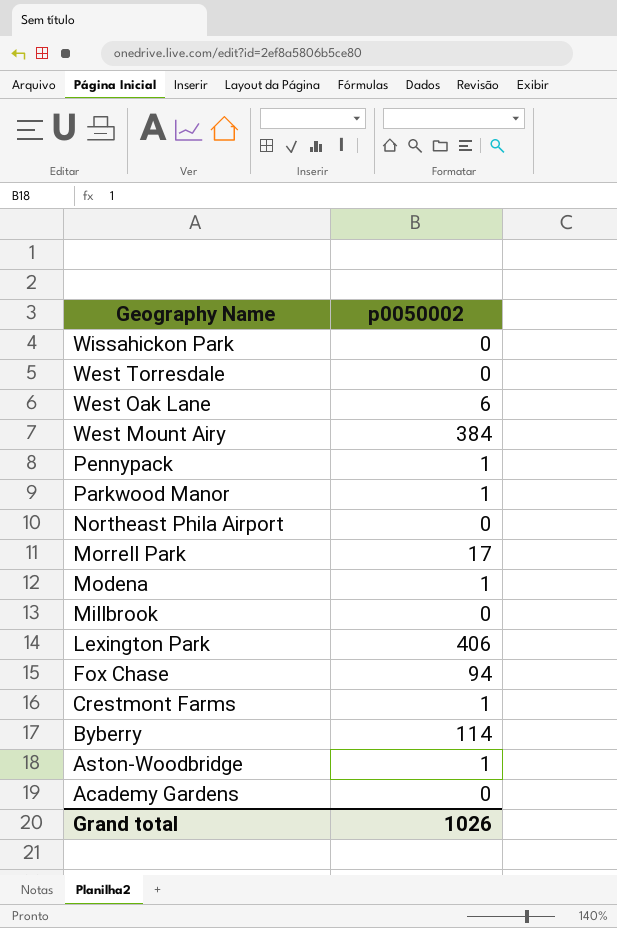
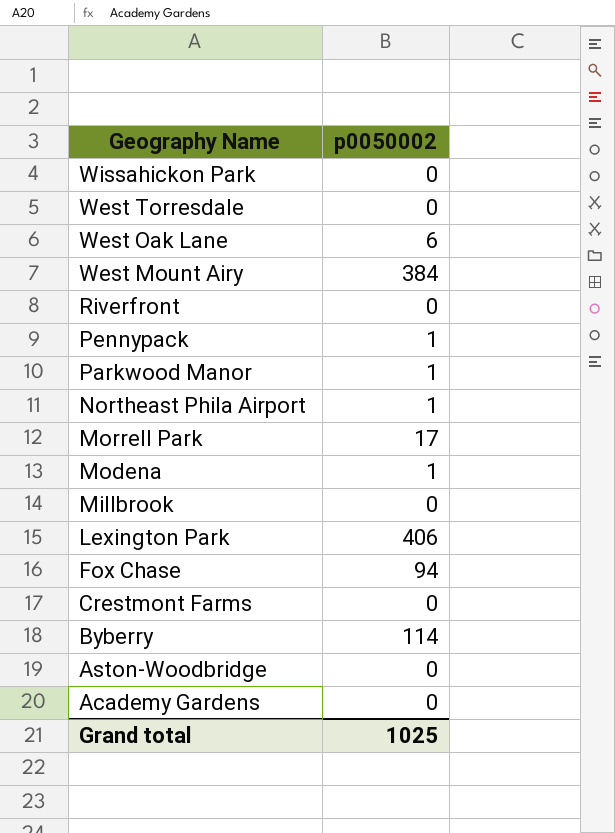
row Riverfront: none -> 0
Northeast Phila Airport | p0050002: 0 -> 1
Crestmont Farms | p0050002: 1 -> 0
Aston-Woodbridge | p0050002: 1 -> 0
Grand total | p0050002: 1026 -> 1025

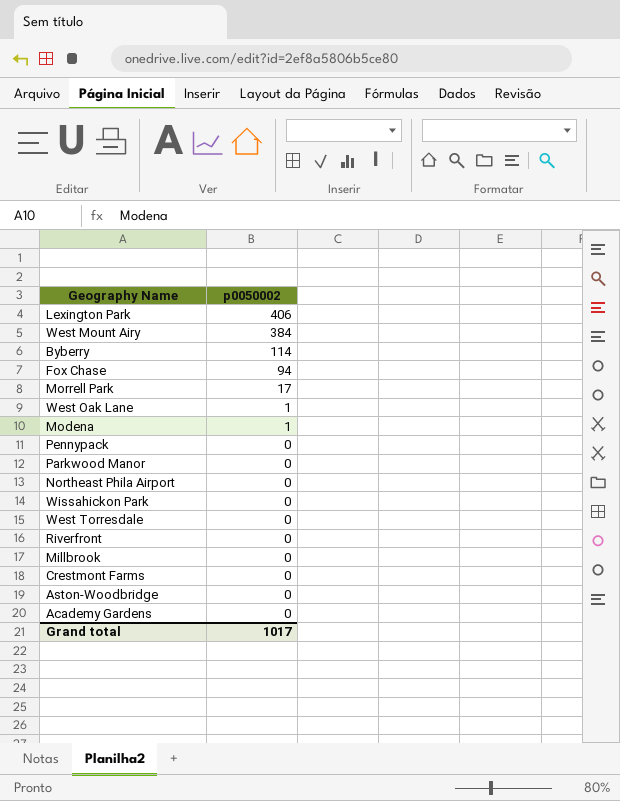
row order: Geography Name descending -> p0050002 descending
West Oak Lane | p0050002: 6 -> 1
Pennypack | p0050002: 1 -> 0
Parkwood Manor | p0050002: 1 -> 0
Northeast Phila Airport | p0050002: 1 -> 0
Grand total | p0050002: 1025 -> 1017

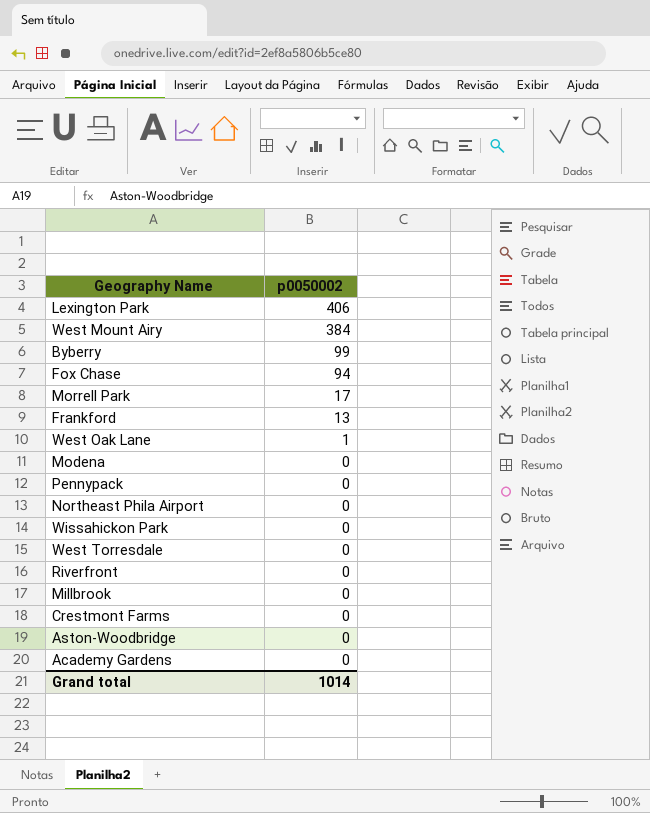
row Parkwood Manor: 0 -> none
Byberry | p0050002: 114 -> 99
row Frankford: none -> 13
Modena | p0050002: 1 -> 0
Grand total | p0050002: 1017 -> 1014

